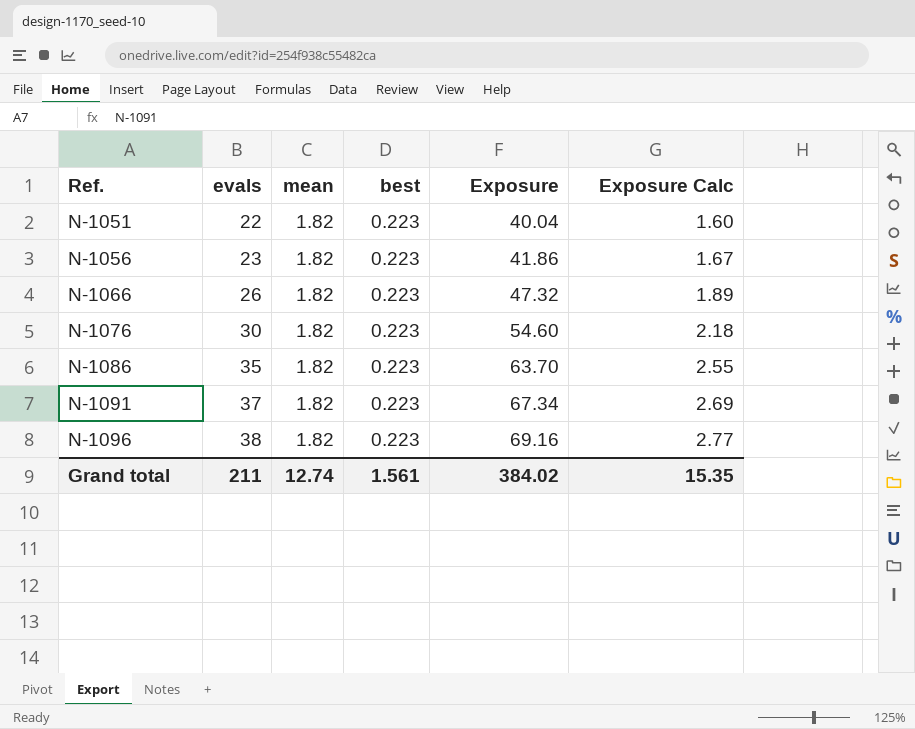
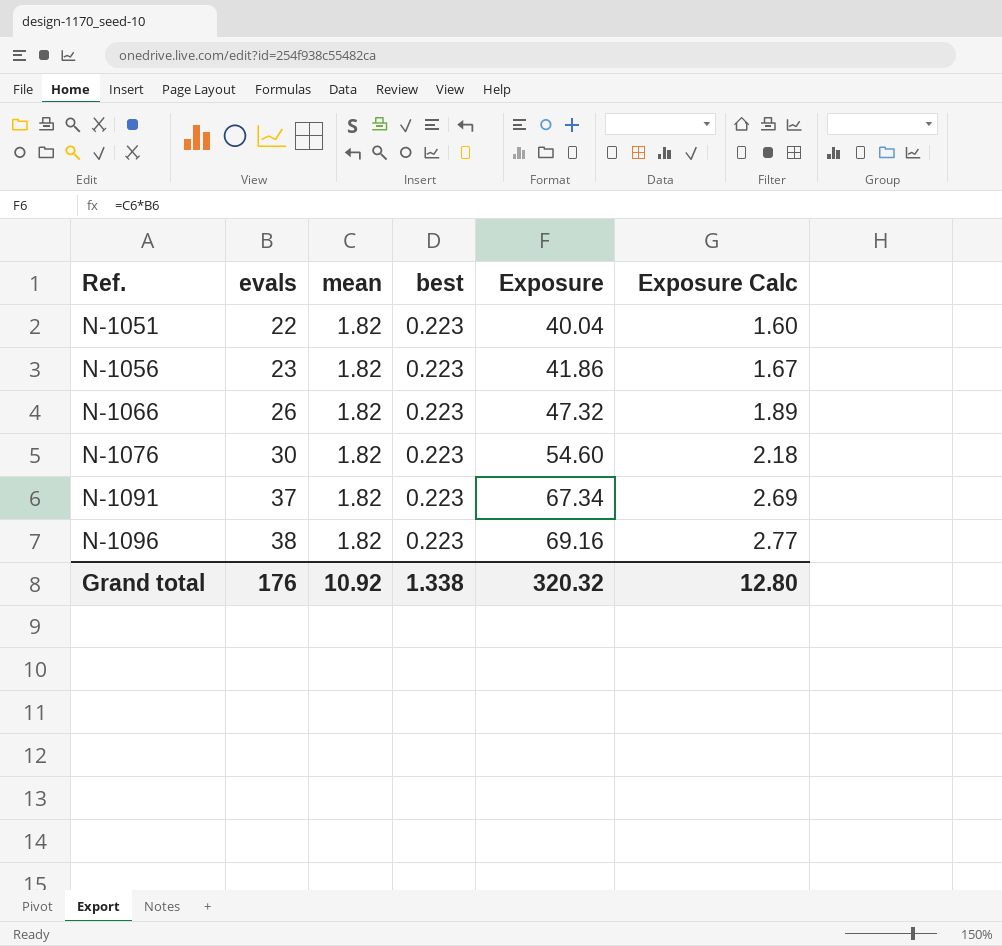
row N-1086: 35 | 1.82 | 0.223 | 63.70 | 2.55 -> none
Grand total | evals: 211 -> 176
Grand total | mean: 12.74 -> 10.92
Grand total | best: 1.561 -> 1.338
Grand total | Exposure: 384.02 -> 320.32
Grand total | Exposure Calc: 15.35 -> 12.80

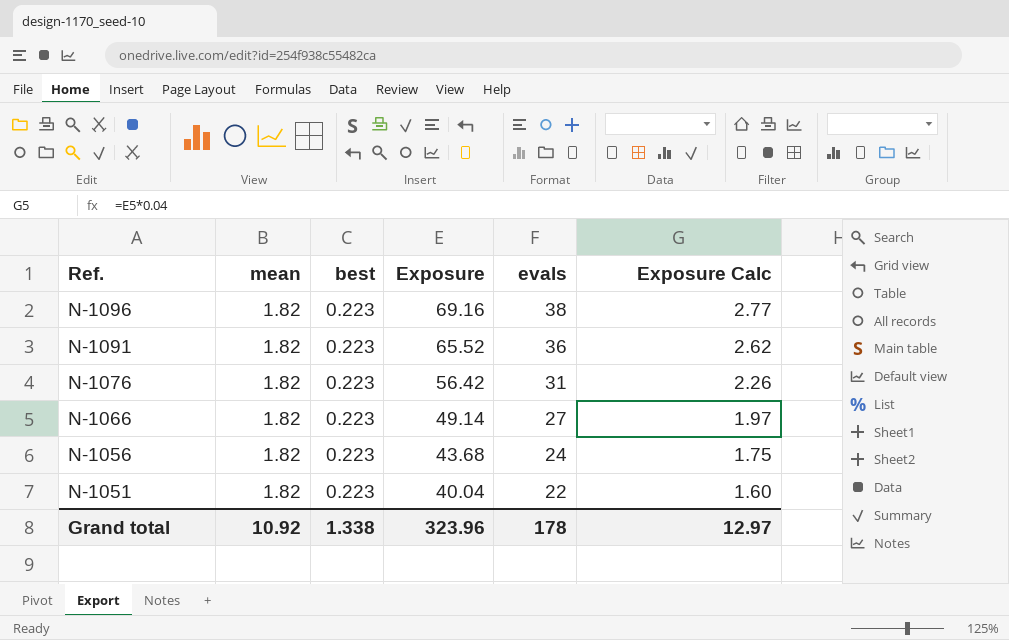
row order: Ref. ascending -> Ref. descending
column evals | position: 2 -> 5
N-1091 | Exposure: 67.34 -> 65.52
N-1091 | evals: 37 -> 36
N-1091 | Exposure Calc: 2.69 -> 2.62
N-1076 | Exposure: 54.60 -> 56.42
N-1076 | evals: 30 -> 31
N-1076 | Exposure Calc: 2.18 -> 2.26
N-1066 | Exposure: 47.32 -> 49.14
N-1066 | evals: 26 -> 27
N-1066 | Exposure Calc: 1.89 -> 1.97
N-1056 | Exposure: 41.86 -> 43.68
N-1056 | evals: 23 -> 24
N-1056 | Exposure Calc: 1.67 -> 1.75
Grand total | Exposure: 320.32 -> 323.96
Grand total | evals: 176 -> 178
Grand total | Exposure Calc: 12.80 -> 12.97

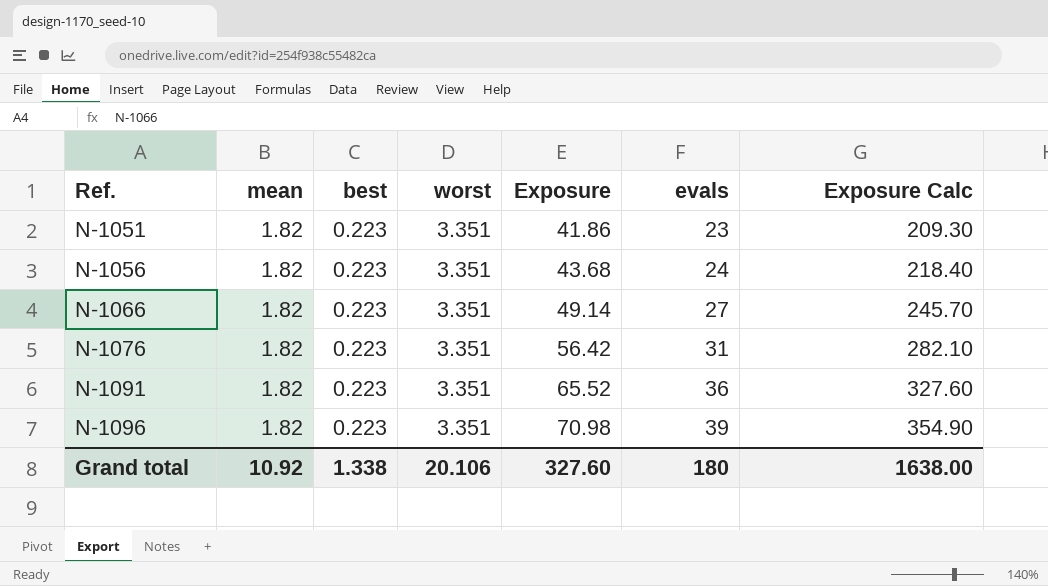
row order: Ref. descending -> Ref. ascending
column worst | position: none -> 4
column Exposure Calc | formula: [Exposure] * 0.04 -> [Exposure] * 5
N-1051 | Exposure: 40.04 -> 41.86
N-1051 | evals: 22 -> 23
N-1096 | Exposure: 69.16 -> 70.98
N-1096 | evals: 38 -> 39
Grand total | Exposure: 323.96 -> 327.60
Grand total | evals: 178 -> 180
Grand total | Exposure Calc: 12.97 -> 1638.00

